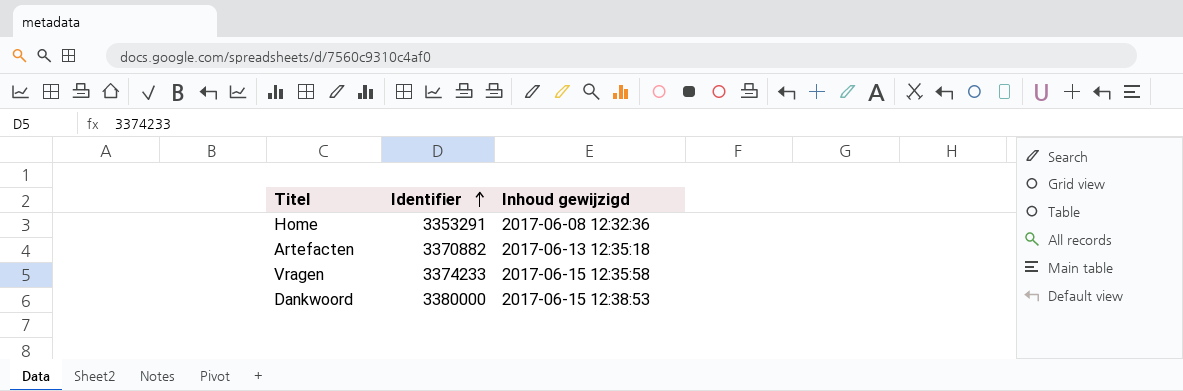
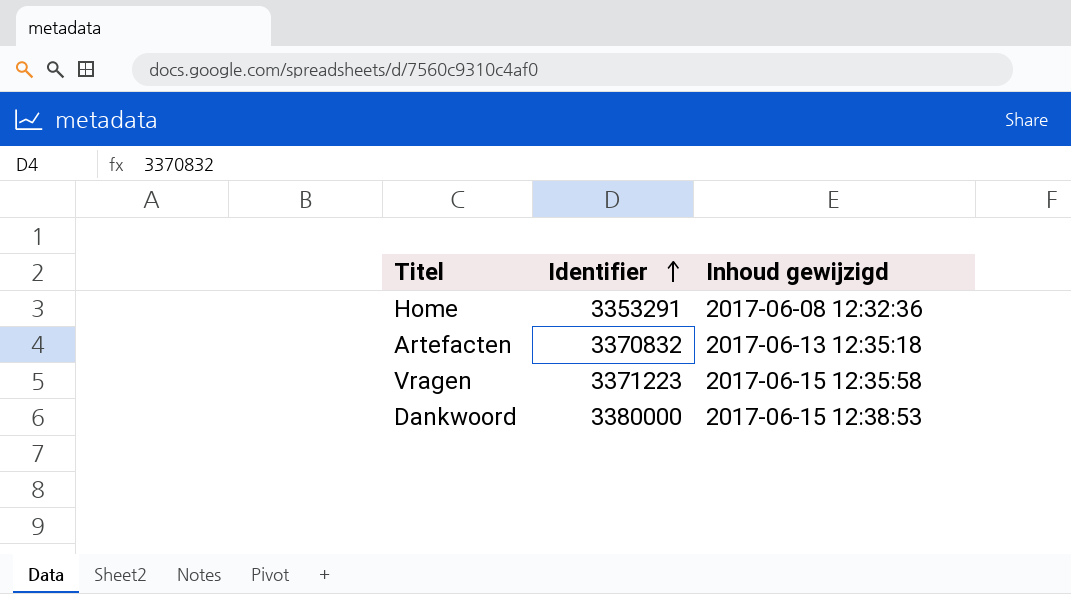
Artefacten | Identifier: 3370882 -> 3370832
Vragen | Identifier: 3374233 -> 3371223

